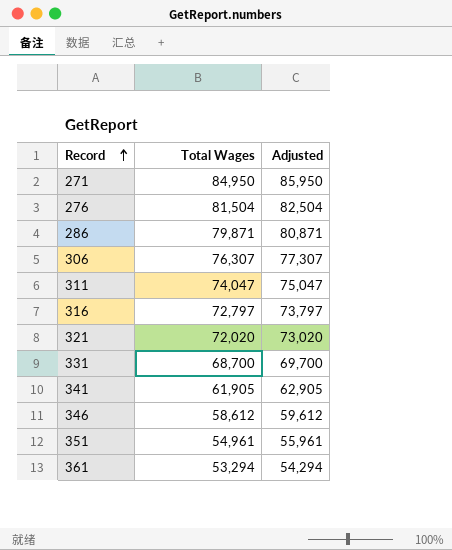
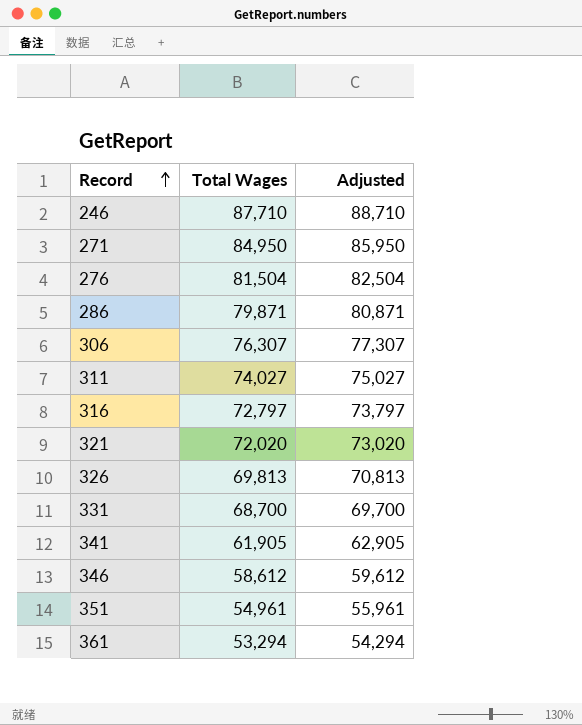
row 246: none -> 87,710 | 88,710
311 | Total Wages: 74,047 -> 74,027
311 | Adjusted: 75,047 -> 75,027
row 326: none -> 69,813 | 70,813

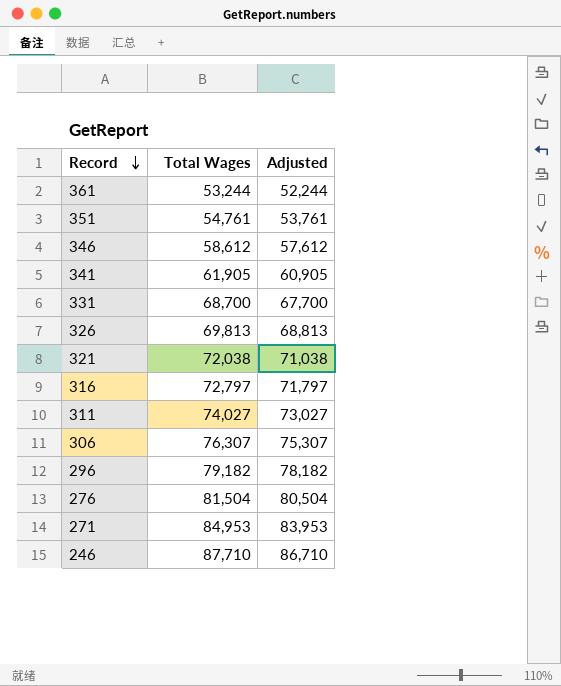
row order: Record ascending -> Record descending
column Adjusted | formula: [Total Wages] + 1000 -> [Total Wages] - 1000
row 286: 79,871 | 80,871 -> none
361 | Total Wages: 53,294 -> 53,244
351 | Total Wages: 54,961 -> 54,761
321 | Total Wages: 72,020 -> 72,038
row 296: none -> 79,182 | 78,182
271 | Total Wages: 84,950 -> 84,953

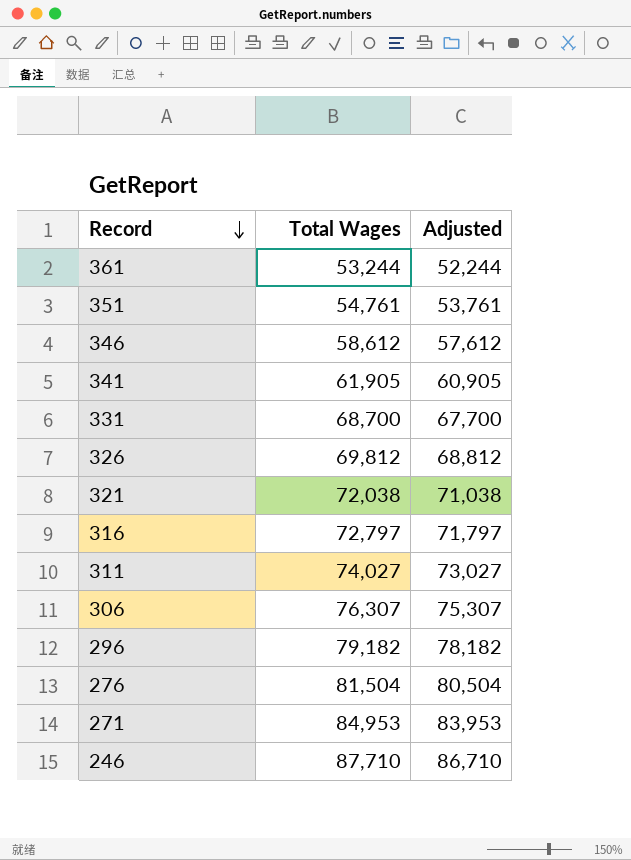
326 | Total Wages: 69,813 -> 69,812
326 | Adjusted: 68,813 -> 68,812

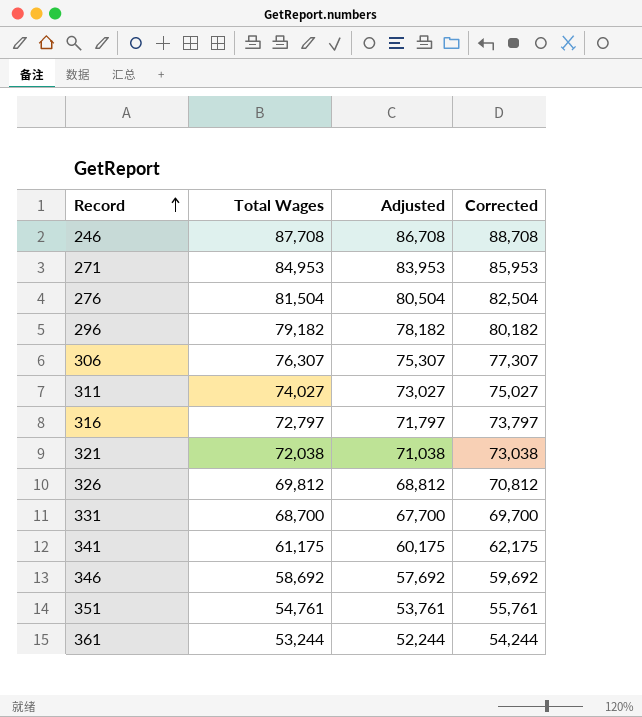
row order: Record descending -> Record ascending
column Corrected | formula: none -> [Total Wages] + 1000
246 | Total Wages: 87,710 -> 87,708
246 | Adjusted: 86,710 -> 86,708
341 | Total Wages: 61,905 -> 61,175
341 | Adjusted: 60,905 -> 60,175
346 | Total Wages: 58,612 -> 58,692
346 | Adjusted: 57,612 -> 57,692

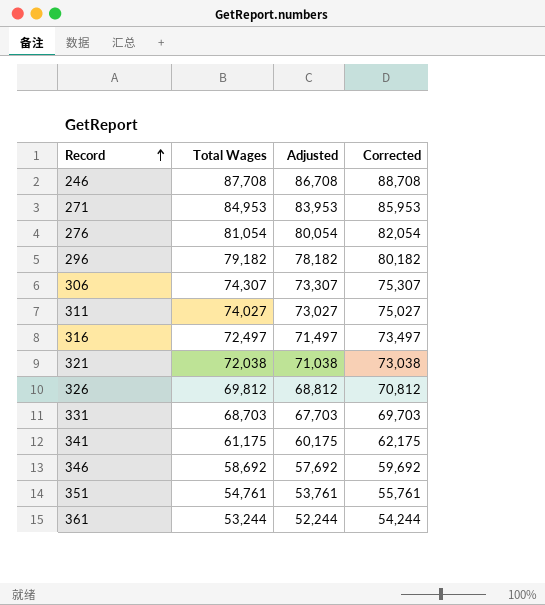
276 | Total Wages: 81,504 -> 81,054
276 | Adjusted: 80,504 -> 80,054
276 | Corrected: 82,504 -> 82,054
306 | Total Wages: 76,307 -> 74,307
306 | Adjusted: 75,307 -> 73,307
306 | Corrected: 77,307 -> 75,307
316 | Total Wages: 72,797 -> 72,497
316 | Adjusted: 71,797 -> 71,497
316 | Corrected: 73,797 -> 73,497
331 | Total Wages: 68,700 -> 68,703
331 | Adjusted: 67,700 -> 67,703
331 | Corrected: 69,700 -> 69,703

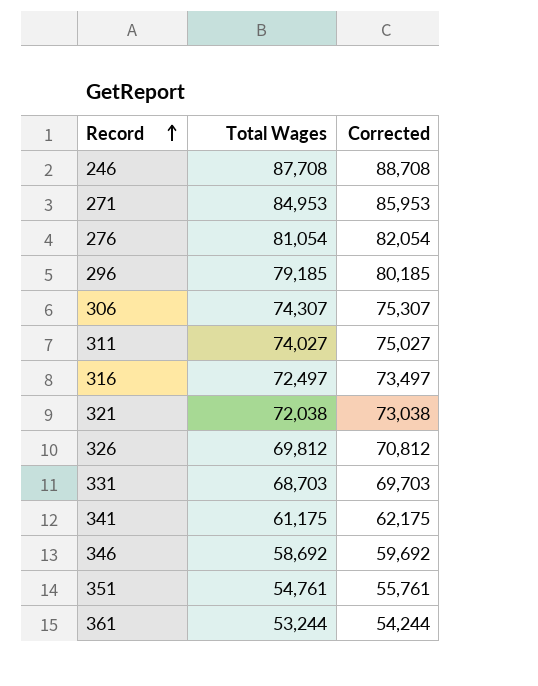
column Adjusted | formula: [Total Wages] - 1000 -> none
296 | Total Wages: 79,182 -> 79,185
296 | Corrected: 80,182 -> 80,185

